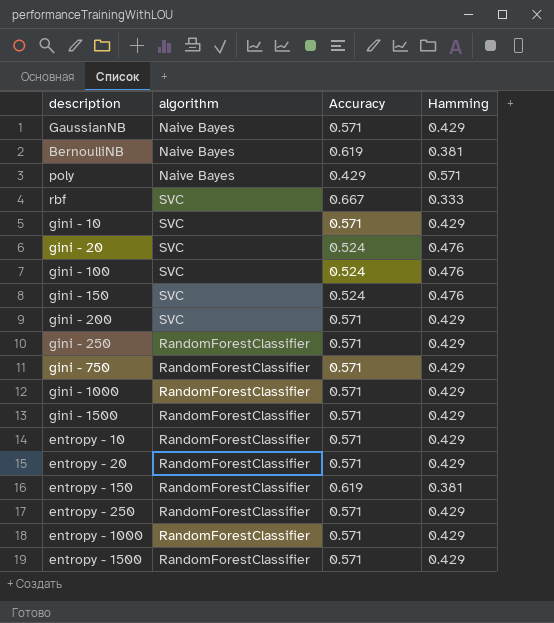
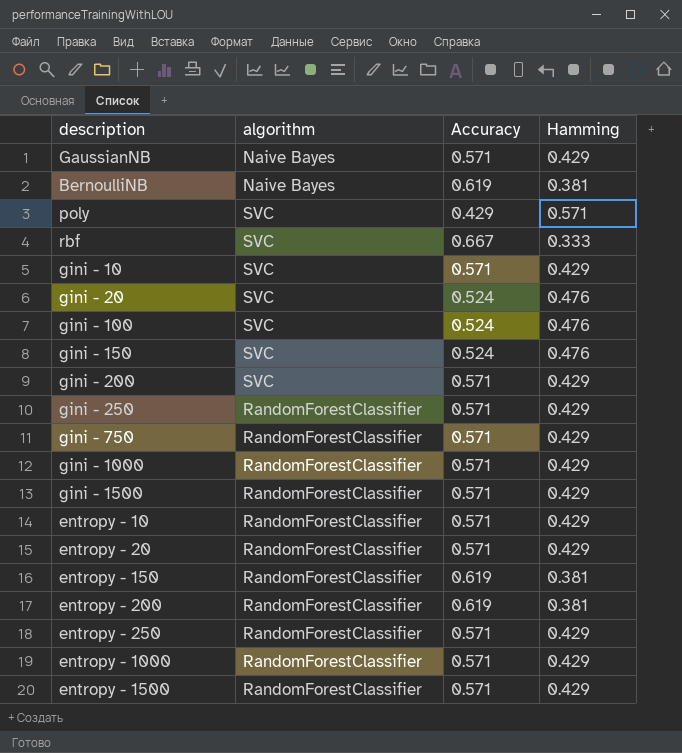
poly | algorithm: Naive Bayes -> SVC
row entropy - 200: none -> RandomForestClassifier | 0.619 | 0.381

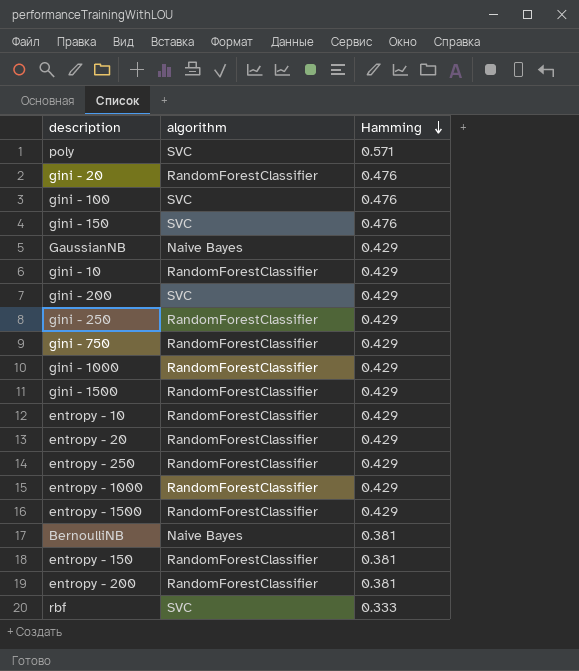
row order: none -> Hamming descending
column Accuracy | position: 3 -> none
gini - 20 | algorithm: SVC -> RandomForestClassifier
gini - 10 | algorithm: SVC -> RandomForestClassifier

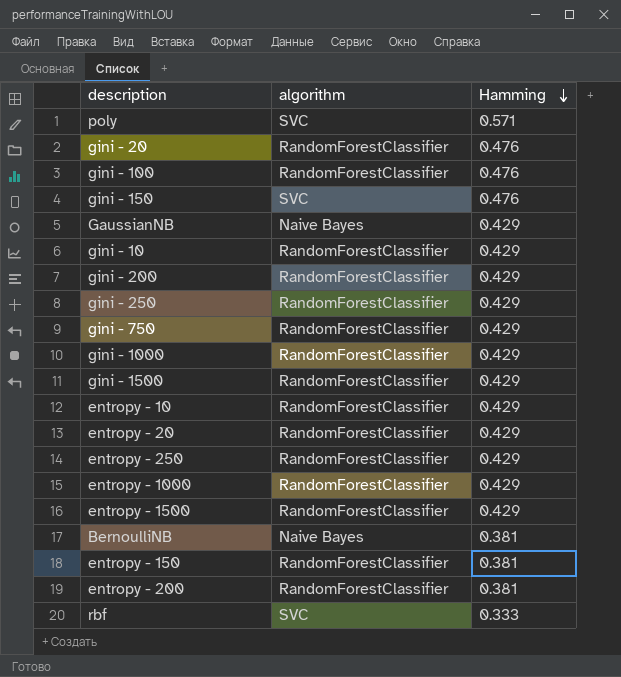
gini - 100 | algorithm: SVC -> RandomForestClassifier
gini - 200 | algorithm: SVC -> RandomForestClassifier

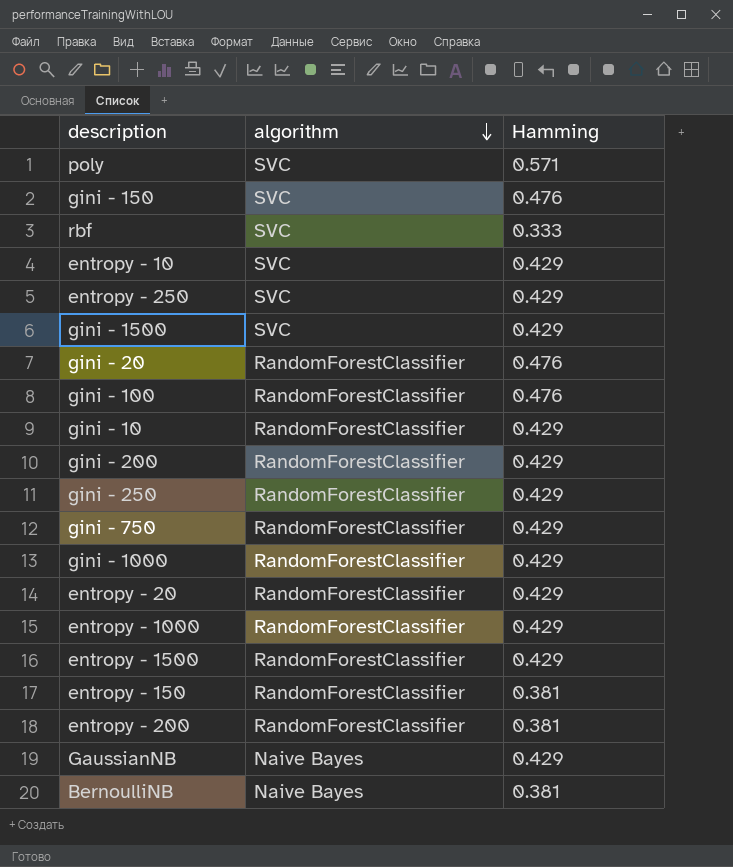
row order: Hamming descending -> algorithm descending
entropy - 10 | algorithm: RandomForestClassifier -> SVC
entropy - 250 | algorithm: RandomForestClassifier -> SVC
gini - 1500 | algorithm: RandomForestClassifier -> SVC

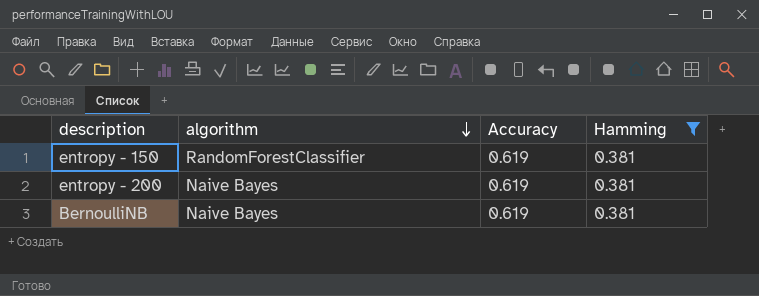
filter: none -> Hamming = 0.381
column Accuracy | position: none -> 3
entropy - 200 | algorithm: RandomForestClassifier -> Naive Bayes

